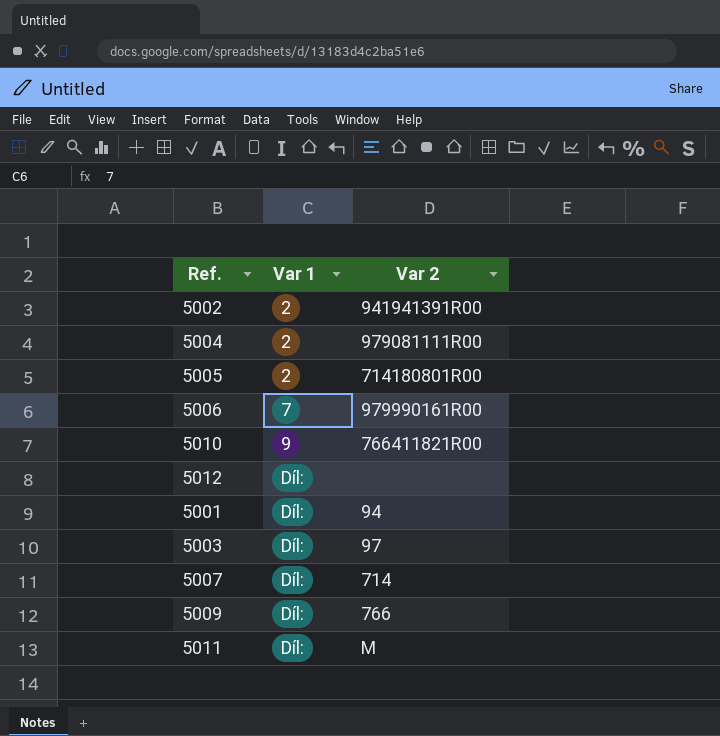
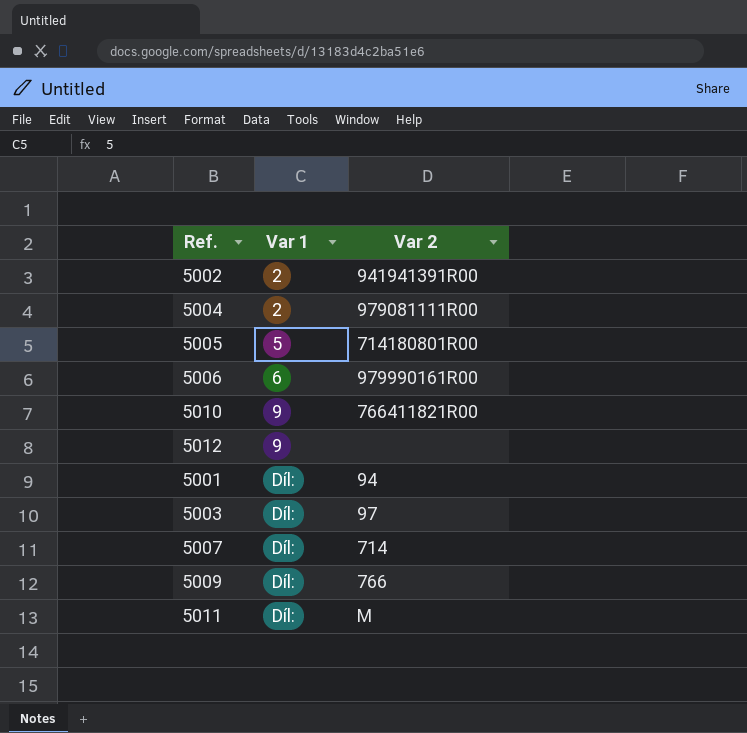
5005 | Var 1: 2 -> 5
5006 | Var 1: 7 -> 6
5012 | Var 1: Díl: -> 9

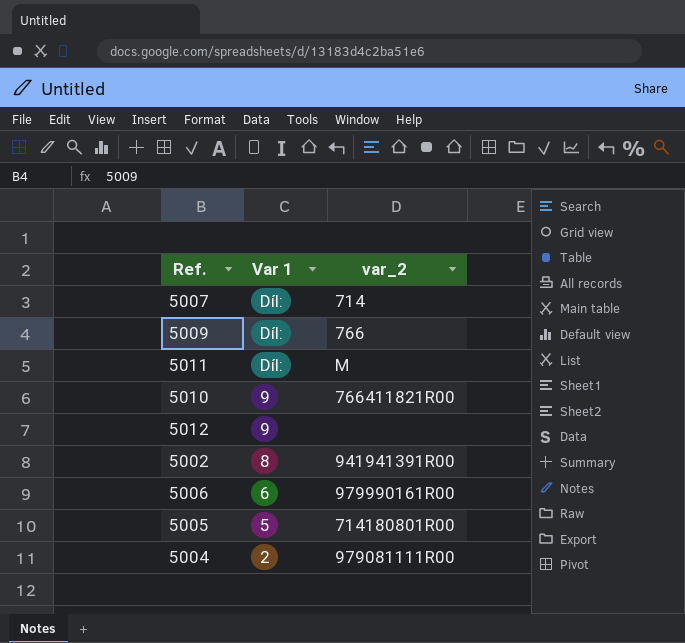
row order: Var 1 ascending -> Var 1 descending
column name: Var 2 -> var_2
row 5001: Díl: | 94 -> none
row 5003: Díl: | 97 -> none
5002 | Var 1: 2 -> 8

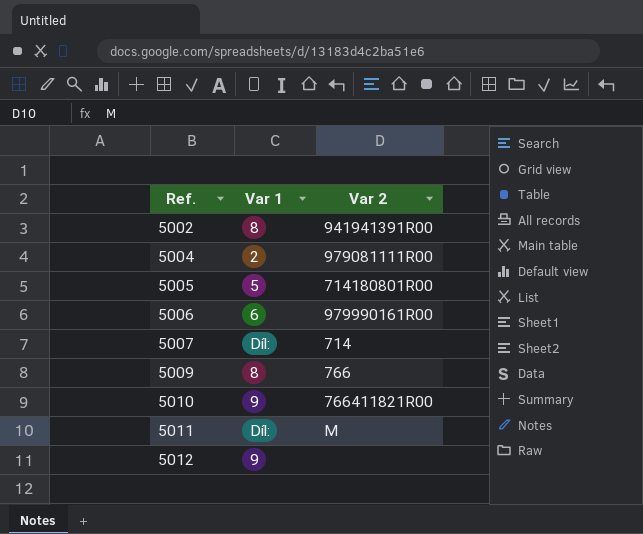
row order: Var 1 descending -> Ref. ascending
column name: var_2 -> Var 2
5009 | Var 1: Díl: -> 8

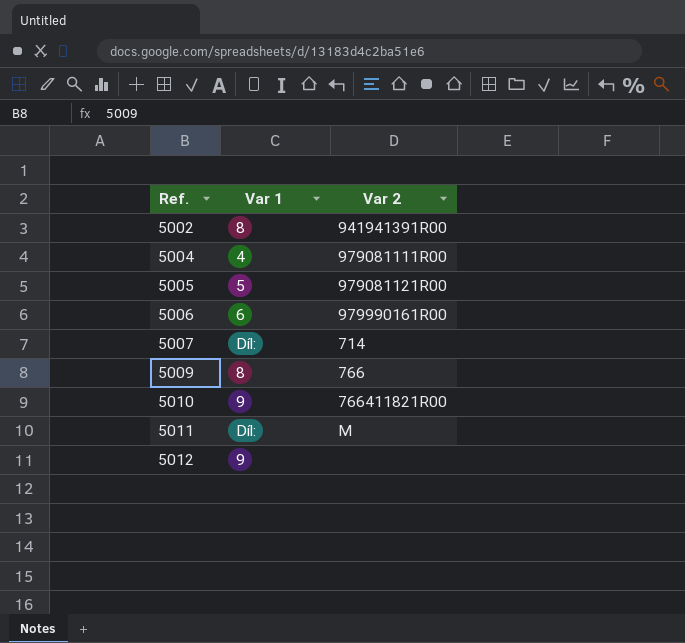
5004 | Var 1: 2 -> 4
5005 | Var 2: 714180801R00 -> 979081121R00

